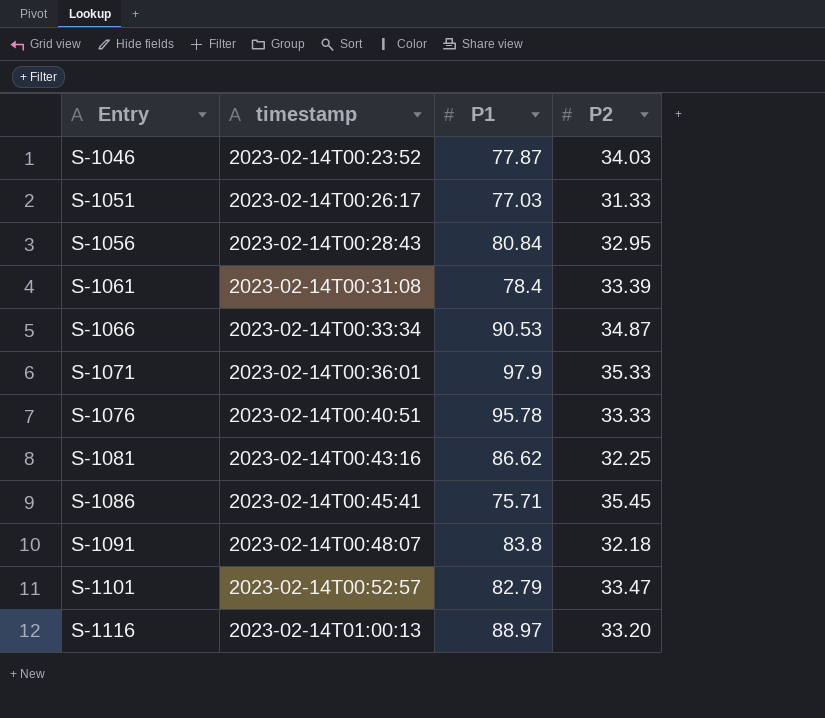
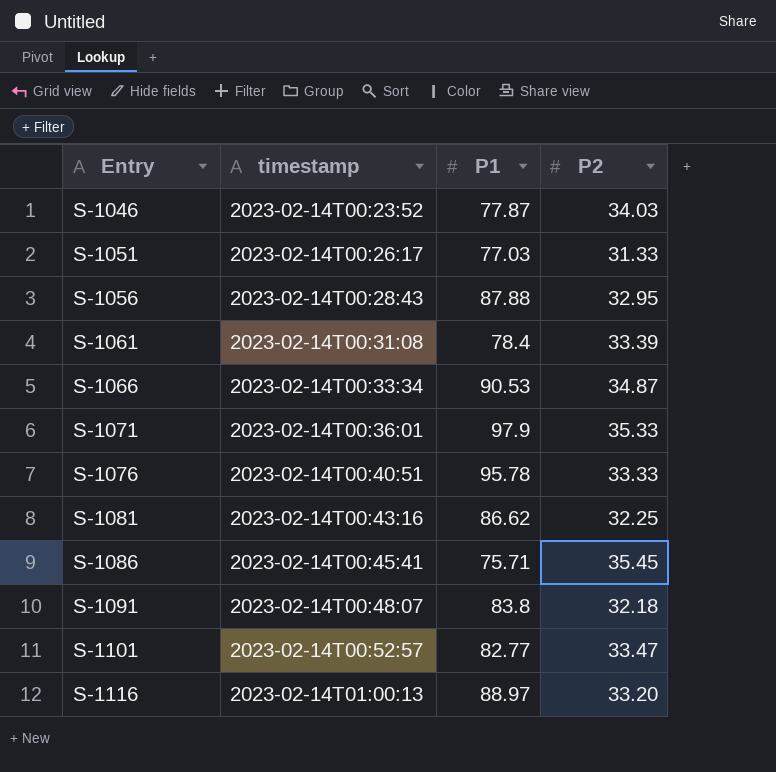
S-1056 | P1: 80.84 -> 87.88
S-1101 | P1: 82.79 -> 82.77

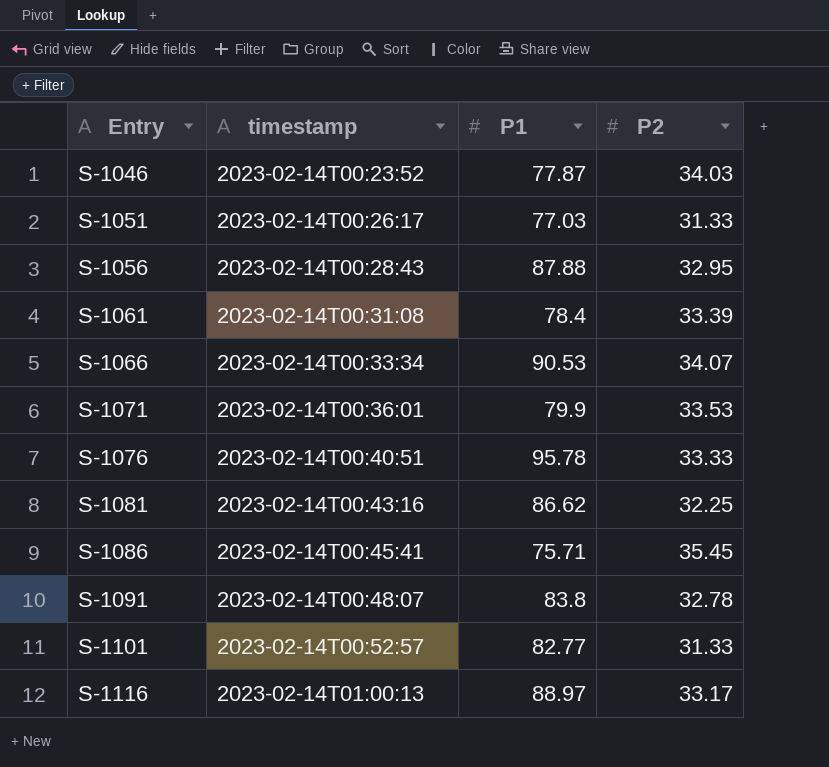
S-1066 | P2: 34.87 -> 34.07
S-1071 | P1: 97.9 -> 79.9
S-1071 | P2: 35.33 -> 33.53
S-1091 | P2: 32.18 -> 32.78
S-1101 | P2: 33.47 -> 31.33
S-1116 | P2: 33.20 -> 33.17

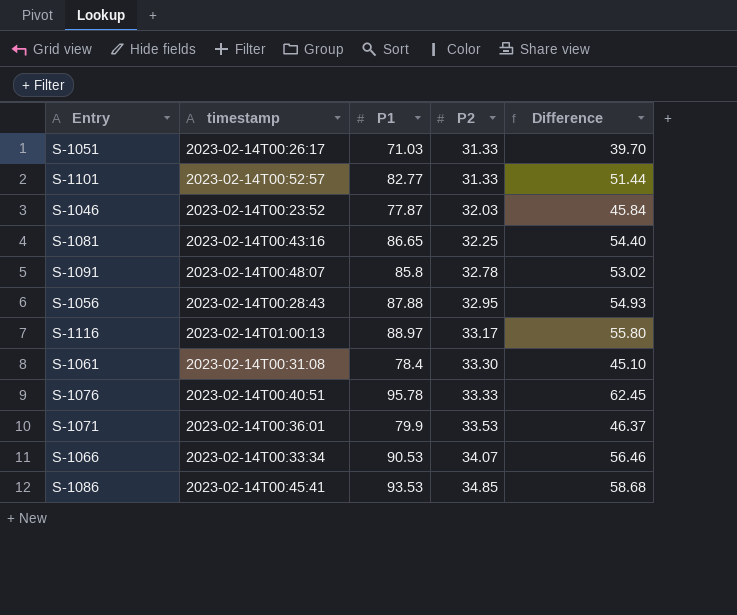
row order: Entry ascending -> P2 ascending
column Difference | formula: none -> [P1] - [P2]
S-1051 | P1: 77.03 -> 71.03
S-1046 | P2: 34.03 -> 32.03
S-1081 | P1: 86.62 -> 86.65
S-1091 | P1: 83.8 -> 85.8
S-1061 | P2: 33.39 -> 33.30
S-1086 | P1: 75.71 -> 93.53
S-1086 | P2: 35.45 -> 34.85

